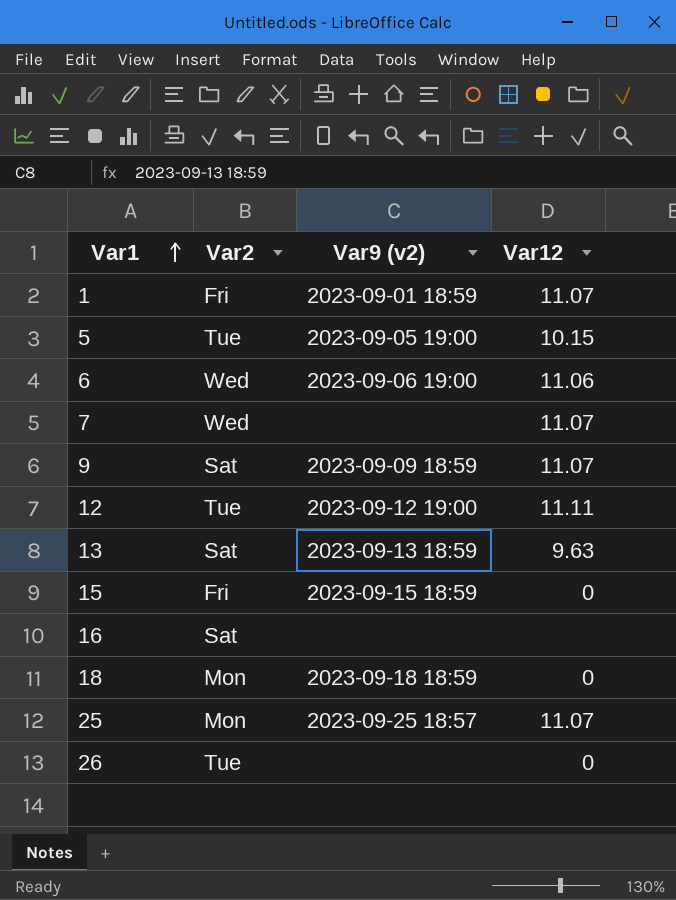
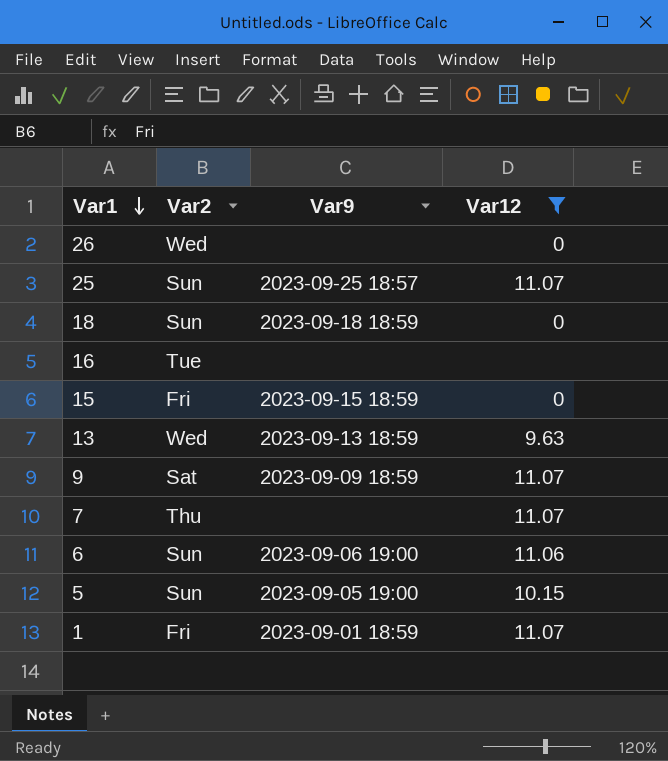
filter: none -> Var12 != 11.11
row order: Var1 ascending -> Var1 descending
column name: Var9 (v2) -> Var9
26 | Var2: Tue -> Wed
25 | Var2: Mon -> Sun
18 | Var2: Mon -> Sun
16 | Var2: Sat -> Tue
13 | Var2: Sat -> Wed
7 | Var2: Wed -> Thu
6 | Var2: Wed -> Sun
5 | Var2: Tue -> Sun

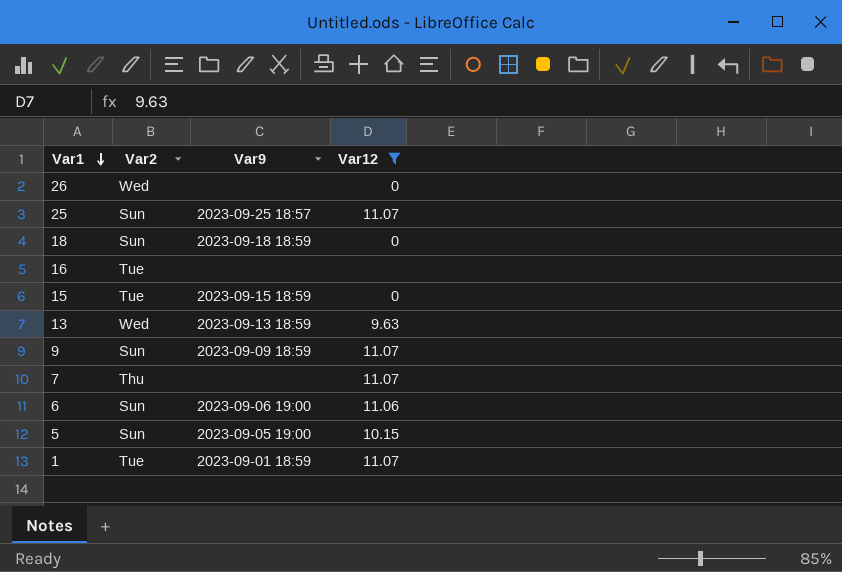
15 | Var2: Fri -> Tue
9 | Var2: Sat -> Sun
1 | Var2: Fri -> Tue

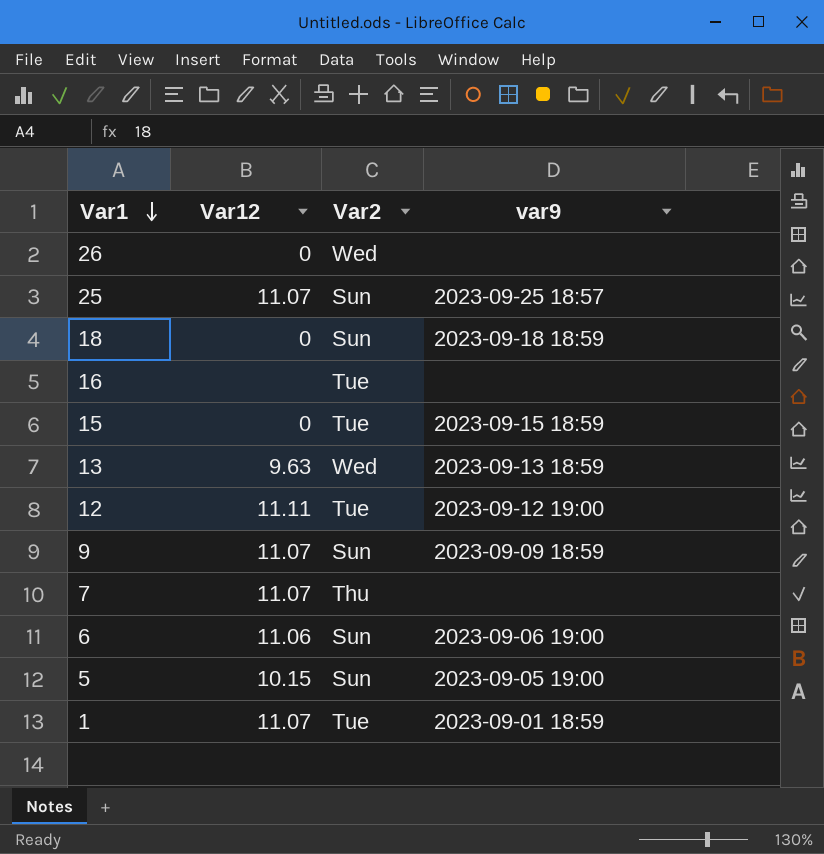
filter: Var12 != 11.11 -> none
column Var12 | position: 4 -> 2
column name: Var9 -> var9

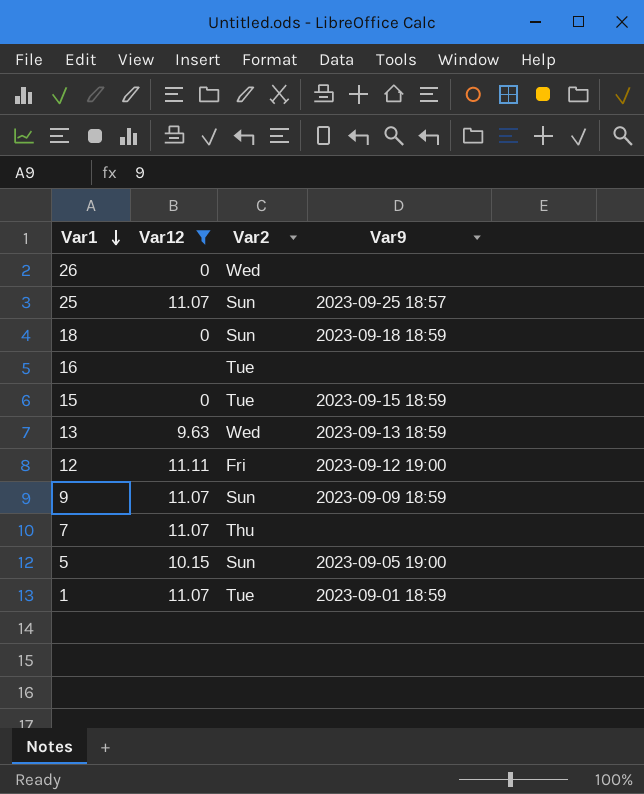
filter: none -> Var12 != 11.06
column name: var9 -> Var9
12 | Var2: Tue -> Fri

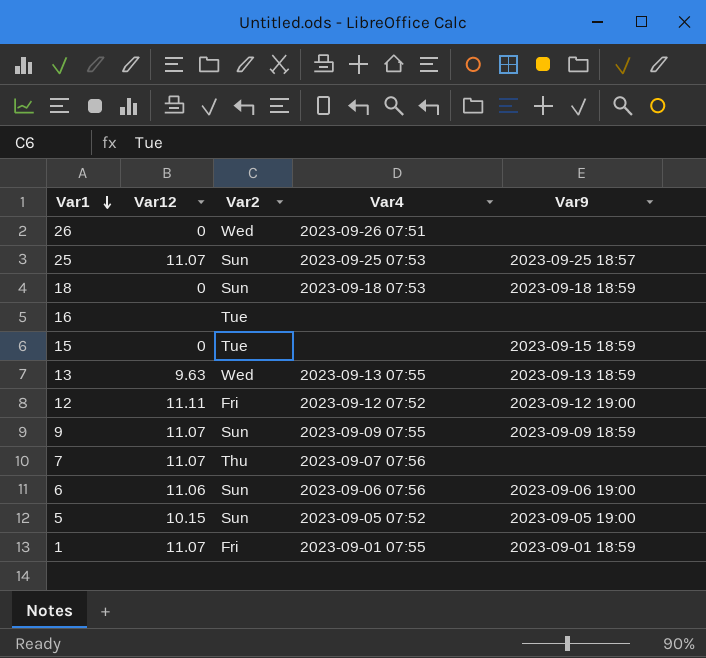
filter: Var12 != 11.06 -> none
column Var4 | position: none -> 4
1 | Var2: Tue -> Fri

